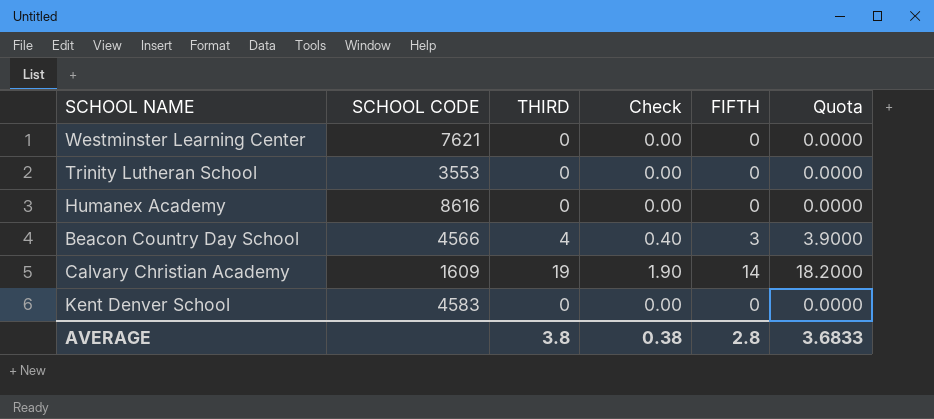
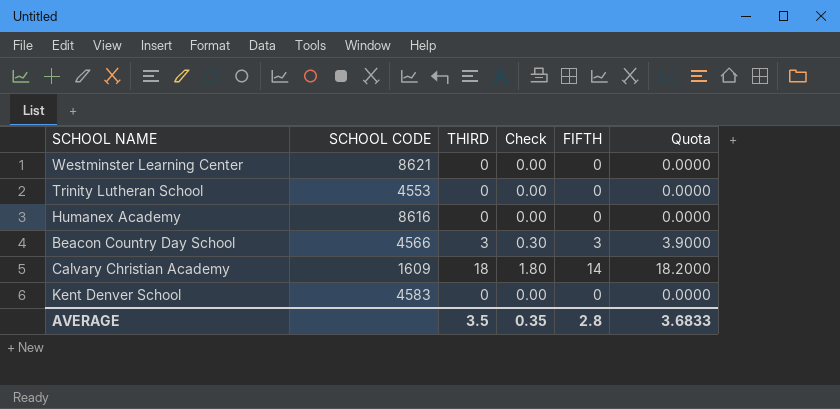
Westminster Learning Center | SCHOOL CODE: 7621 -> 8621
Trinity Lutheran School | SCHOOL CODE: 3553 -> 4553
Beacon Country Day School | THIRD: 4 -> 3
Beacon Country Day School | Check: 0.40 -> 0.30
Calvary Christian Academy | THIRD: 19 -> 18
Calvary Christian Academy | Check: 1.90 -> 1.80
AVERAGE | THIRD: 3.8 -> 3.5
AVERAGE | Check: 0.38 -> 0.35

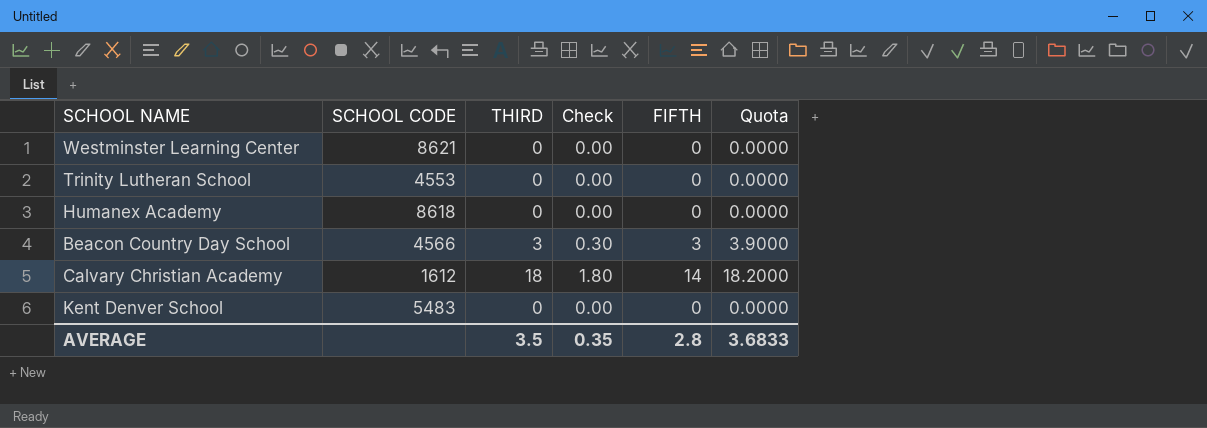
Humanex Academy | SCHOOL CODE: 8616 -> 8618
Calvary Christian Academy | SCHOOL CODE: 1609 -> 1612
Kent Denver School | SCHOOL CODE: 4583 -> 5483

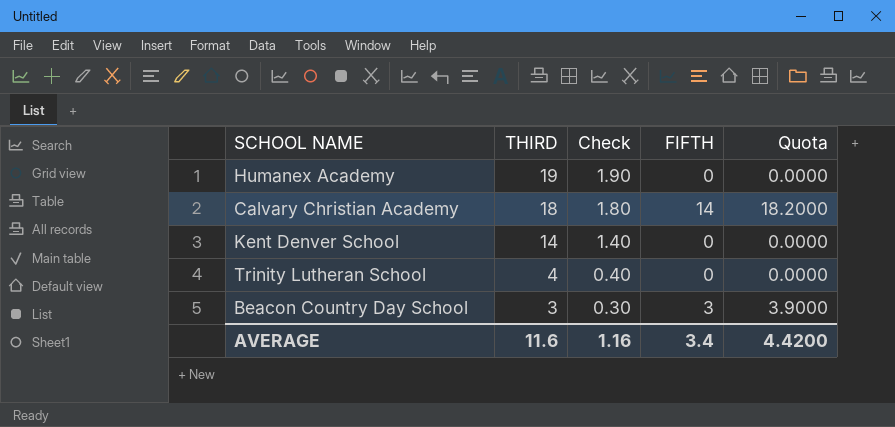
row order: none -> THIRD descending
column SCHOOL CODE | position: 2 -> none
row Westminster Learning Center: 8621 | 0 | 0.00 | 0 | 0.0000 -> none
Humanex Academy | THIRD: 0 -> 19
Humanex Academy | Check: 0.00 -> 1.90
Kent Denver School | THIRD: 0 -> 14
Kent Denver School | Check: 0.00 -> 1.40
Trinity Lutheran School | THIRD: 0 -> 4
Trinity Lutheran School | Check: 0.00 -> 0.40
AVERAGE | THIRD: 3.5 -> 11.6
AVERAGE | Check: 0.35 -> 1.16
AVERAGE | FIFTH: 2.8 -> 3.4
AVERAGE | Quota: 3.6833 -> 4.4200

